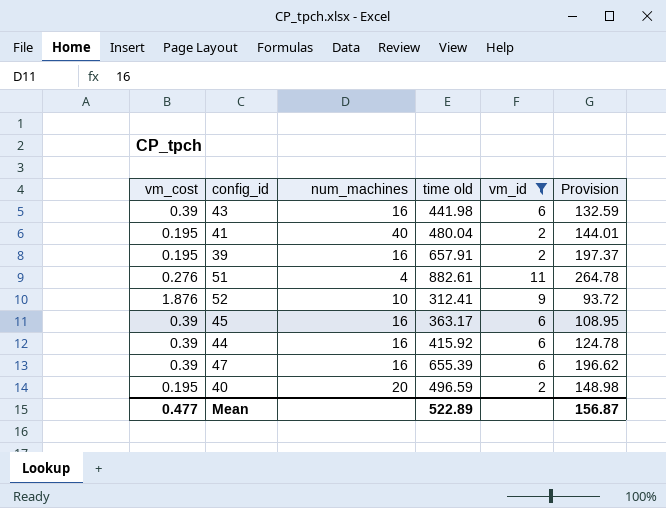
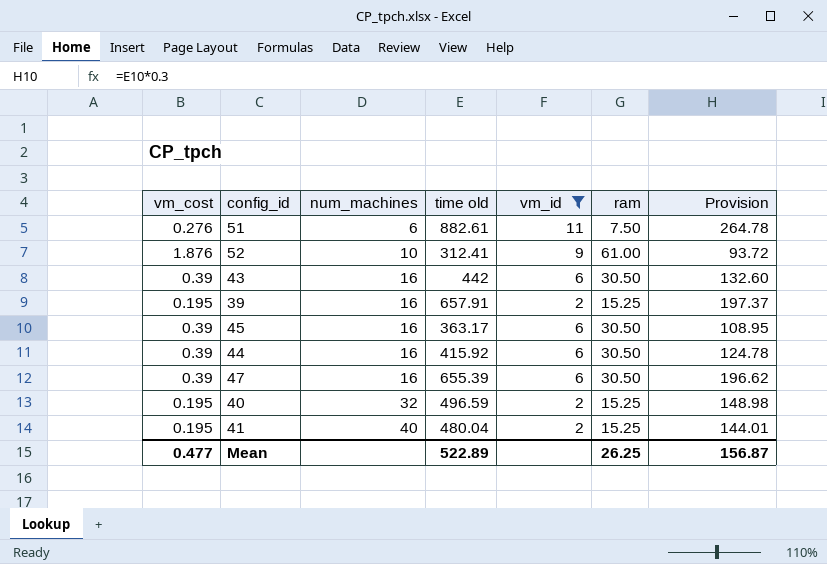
row order: none -> num_machines ascending
column ram | position: none -> 6
51 | num_machines: 4 -> 6
43 | time old: 441.98 -> 442
43 | Provision: 132.59 -> 132.60
40 | num_machines: 20 -> 32

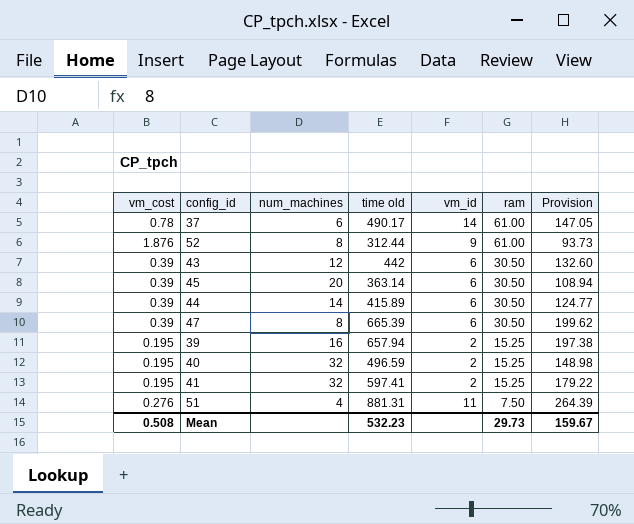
filter: vm_id != 14 -> none
row order: num_machines ascending -> ram descending
52 | num_machines: 10 -> 8
52 | time old: 312.41 -> 312.44
52 | Provision: 93.72 -> 93.73
43 | num_machines: 16 -> 12
45 | num_machines: 16 -> 20
45 | time old: 363.17 -> 363.14
45 | Provision: 108.95 -> 108.94
44 | num_machines: 16 -> 14
44 | time old: 415.92 -> 415.89
44 | Provision: 124.78 -> 124.77
47 | num_machines: 16 -> 8
47 | time old: 655.39 -> 665.39
47 | Provision: 196.62 -> 199.62
39 | time old: 657.91 -> 657.94
39 | Provision: 197.37 -> 197.38
41 | num_machines: 40 -> 32
41 | time old: 480.04 -> 597.41
41 | Provision: 144.01 -> 179.22
51 | num_machines: 6 -> 4
51 | time old: 882.61 -> 881.31
51 | Provision: 264.78 -> 264.39
Mean | vm_cost: 0.477 -> 0.508
Mean | time old: 522.89 -> 532.23
Mean | ram: 26.25 -> 29.73
Mean | Provision: 156.87 -> 159.67

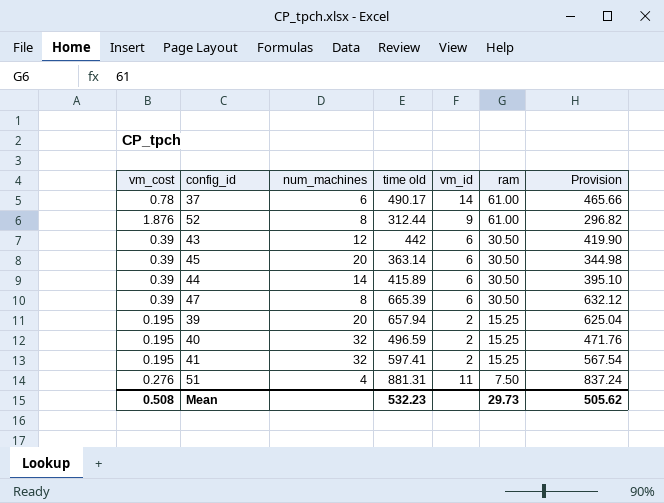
column Provision | formula: [time old] * 0.3 -> [time old] * 0.95
39 | num_machines: 16 -> 20
Mean | Provision: 159.67 -> 505.62

